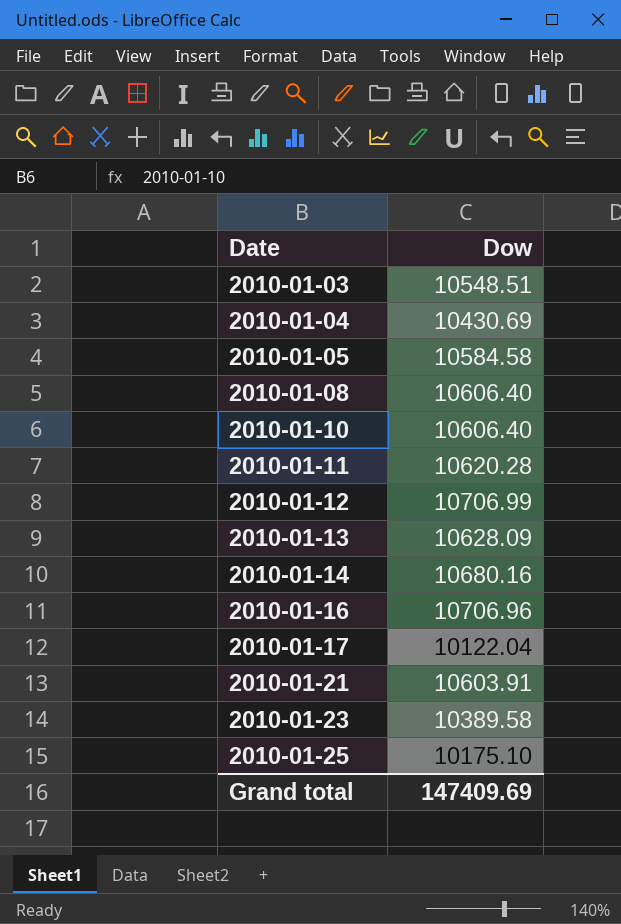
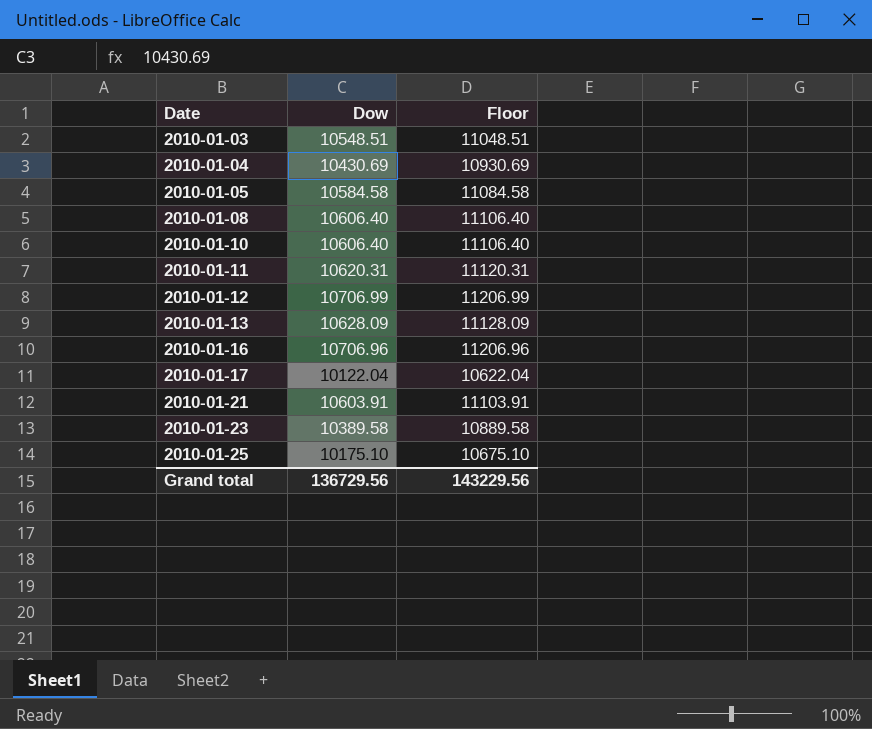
column Floor | formula: none -> [Dow] + 500
row 2010-01-14: 10680.16 -> none
2010-01-11 | Dow: 10620.28 -> 10620.31
Grand total | Dow: 147409.69 -> 136729.56

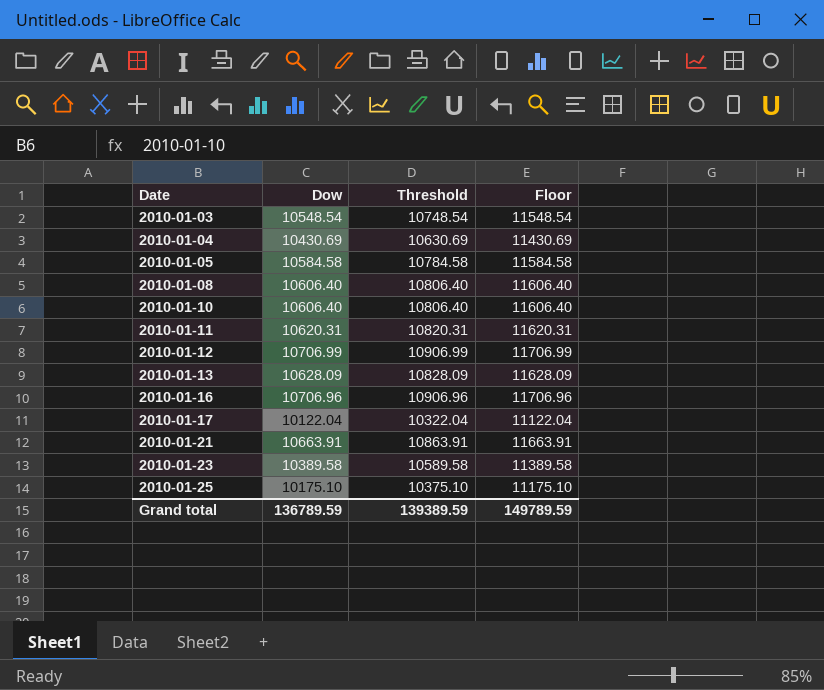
column Threshold | formula: none -> [Dow] + 200
column Floor | formula: [Dow] + 500 -> [Dow] + 1000
2010-01-03 | Dow: 10548.51 -> 10548.54
2010-01-21 | Dow: 10603.91 -> 10663.91
Grand total | Dow: 136729.56 -> 136789.59
Grand total | Floor: 143229.56 -> 149789.59

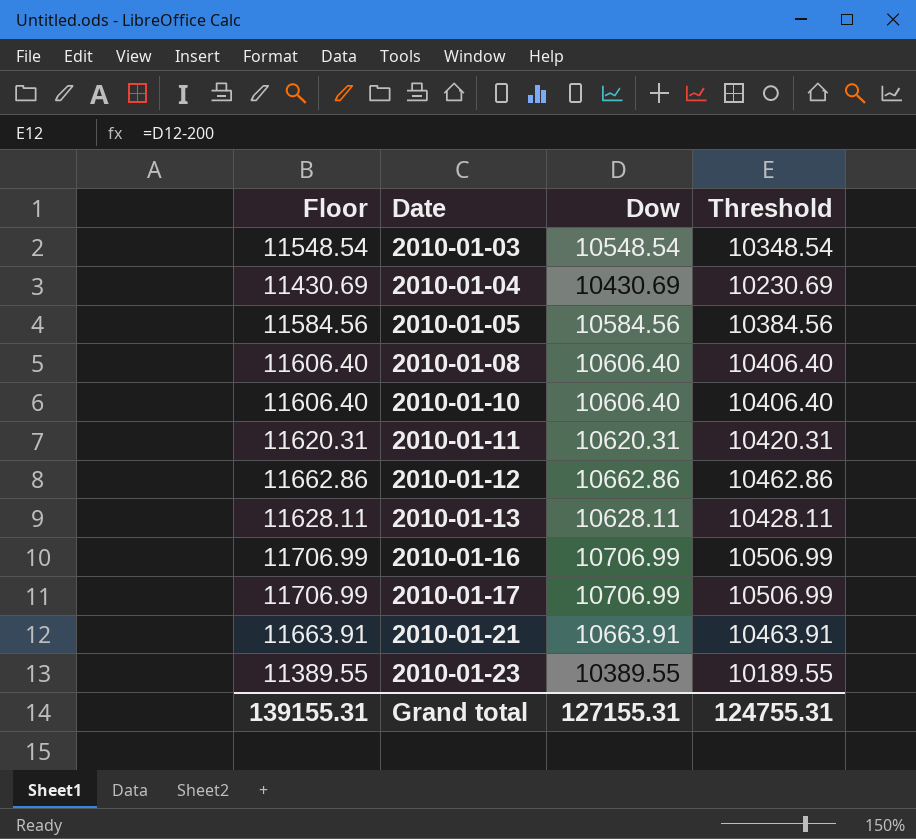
column Floor | position: 4 -> 1
column Threshold | formula: [Dow] + 200 -> [Dow] - 200
row 2010-01-25: 10175.10 | 10375.10 | 11175.10 -> none
2010-01-05 | Floor: 11584.58 -> 11584.56
2010-01-05 | Dow: 10584.58 -> 10584.56
2010-01-12 | Floor: 11706.99 -> 11662.86
2010-01-12 | Dow: 10706.99 -> 10662.86
2010-01-13 | Floor: 11628.09 -> 11628.11
2010-01-13 | Dow: 10628.09 -> 10628.11
2010-01-16 | Floor: 11706.96 -> 11706.99
2010-01-16 | Dow: 10706.96 -> 10706.99
2010-01-17 | Floor: 11122.04 -> 11706.99
2010-01-17 | Dow: 10122.04 -> 10706.99
2010-01-23 | Floor: 11389.58 -> 11389.55
2010-01-23 | Dow: 10389.58 -> 10389.55
Grand total | Floor: 149789.59 -> 139155.31
Grand total | Dow: 136789.59 -> 127155.31
Grand total | Threshold: 139389.59 -> 124755.31

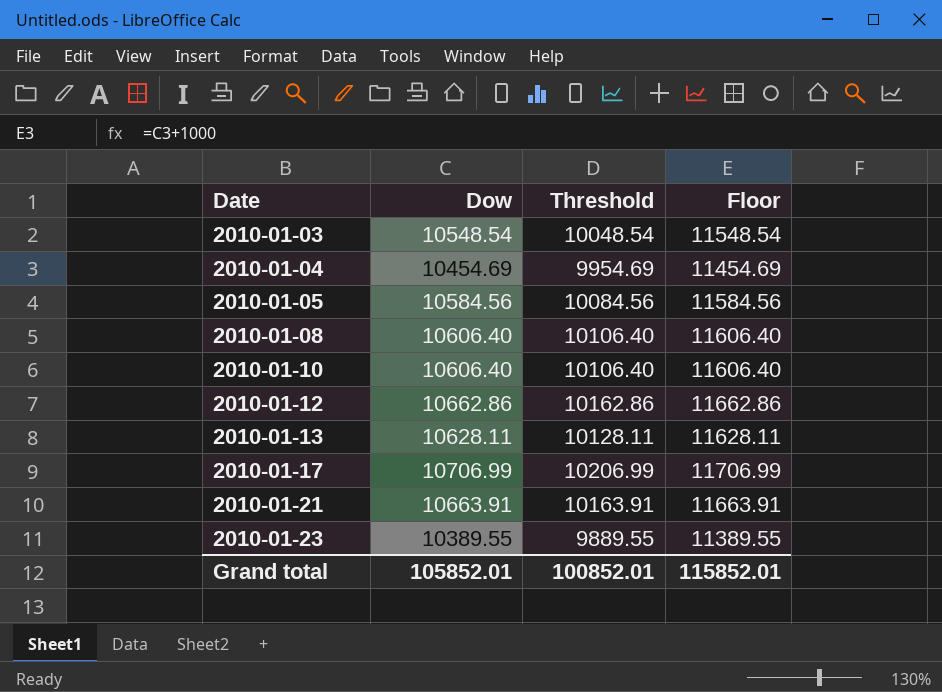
column Threshold | formula: [Dow] - 200 -> [Dow] - 500
column Floor | position: 1 -> 4
row 2010-01-11: 11620.31 | 10620.31 | 10420.31 -> none
row 2010-01-16: 11706.99 | 10706.99 | 10506.99 -> none
2010-01-04 | Dow: 10430.69 -> 10454.69
2010-01-04 | Floor: 11430.69 -> 11454.69
Grand total | Dow: 127155.31 -> 105852.01
Grand total | Threshold: 124755.31 -> 100852.01
Grand total | Floor: 139155.31 -> 115852.01

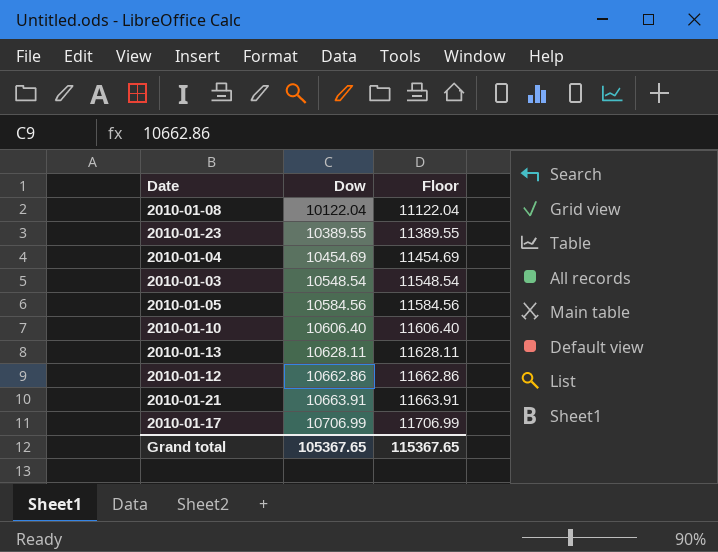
row order: Date ascending -> Dow ascending
column Threshold | formula: [Dow] - 500 -> none
2010-01-08 | Dow: 10606.40 -> 10122.04
2010-01-08 | Floor: 11606.40 -> 11122.04
Grand total | Dow: 105852.01 -> 105367.65
Grand total | Floor: 115852.01 -> 115367.65

